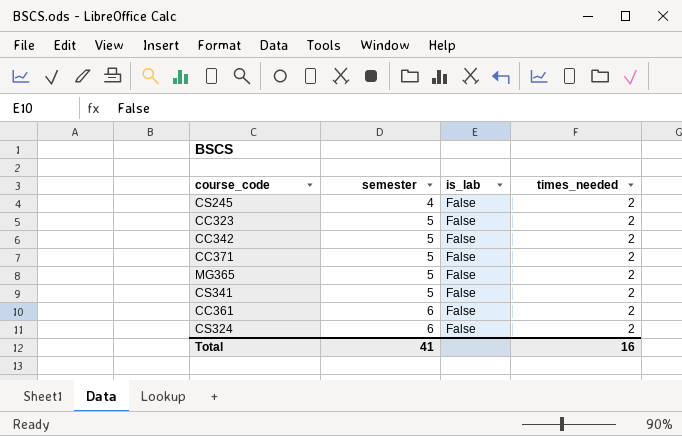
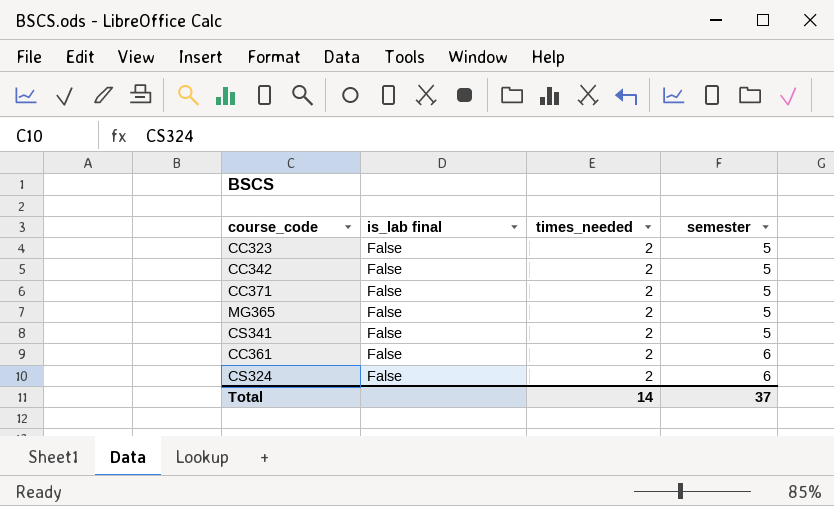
column name: is_lab -> is_lab final
column semester | position: 2 -> 4
row CS245: 4 | False | 2 -> none
Total | times_needed: 16 -> 14
Total | semester: 41 -> 37

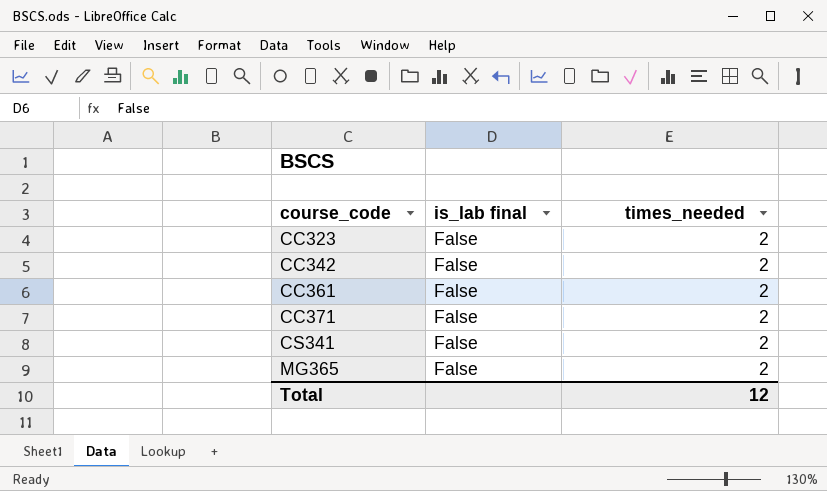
row order: semester ascending -> course_code ascending
column semester | position: 4 -> none
row CS324: False | 2 | 6 -> none
Total | times_needed: 14 -> 12

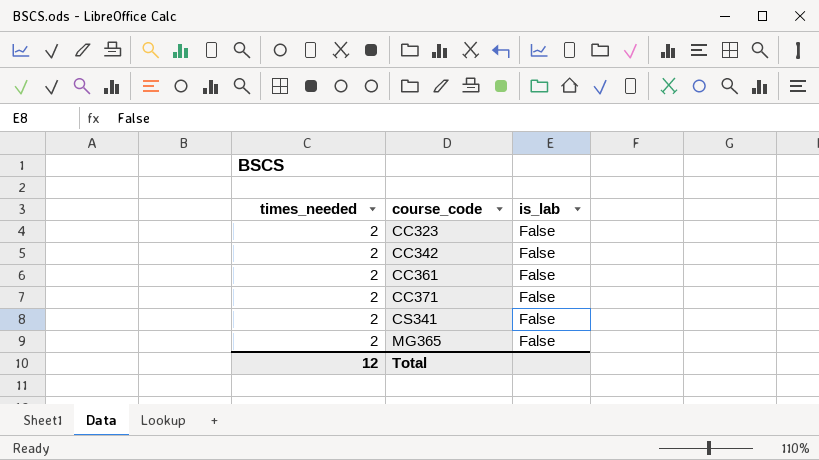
column times_needed | position: 3 -> 1
column name: is_lab final -> is_lab

